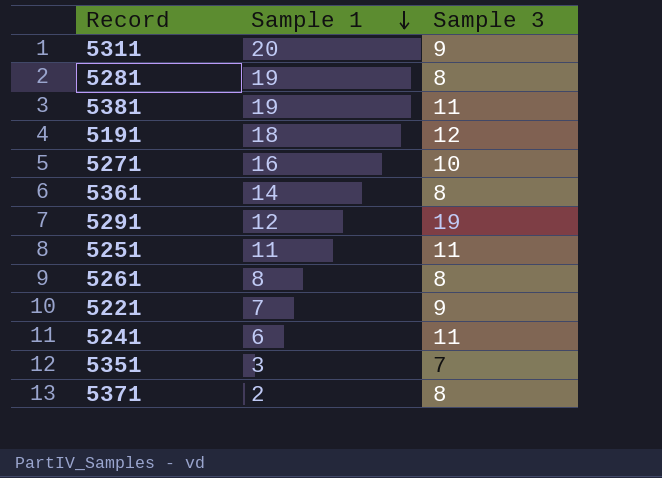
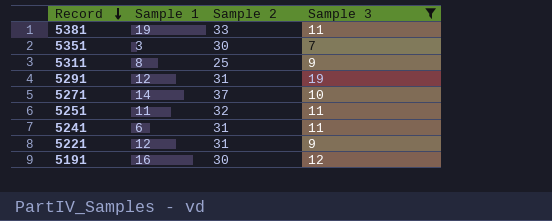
filter: none -> Sample 3 != 8
row order: Sample 1 descending -> Record descending
column Sample 2 | position: none -> 3
5311 | Sample 1: 20 -> 8
5271 | Sample 1: 16 -> 14
5221 | Sample 1: 7 -> 12
5191 | Sample 1: 18 -> 16

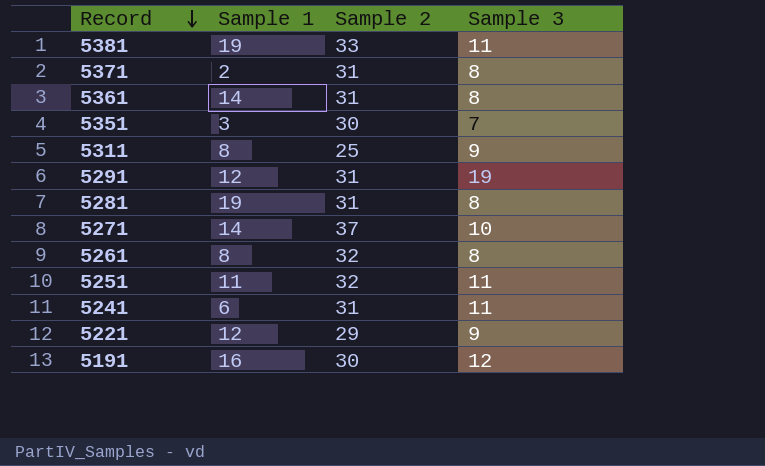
filter: Sample 3 != 8 -> none
5221 | Sample 2: 31 -> 29

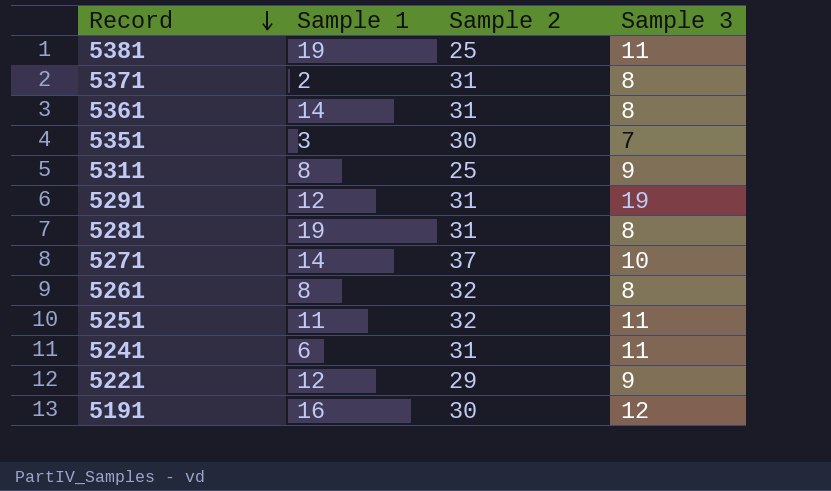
5381 | Sample 2: 33 -> 25

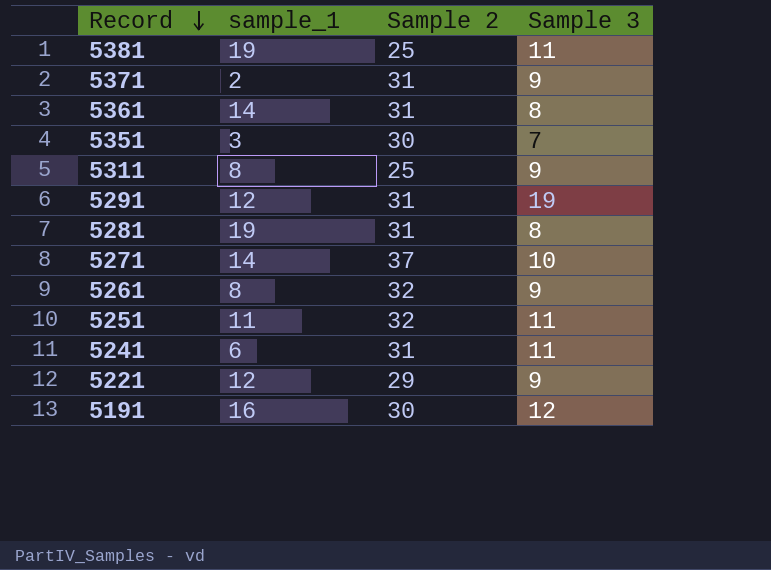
column name: Sample 1 -> sample_1
5371 | Sample 3: 8 -> 9
5261 | Sample 3: 8 -> 9

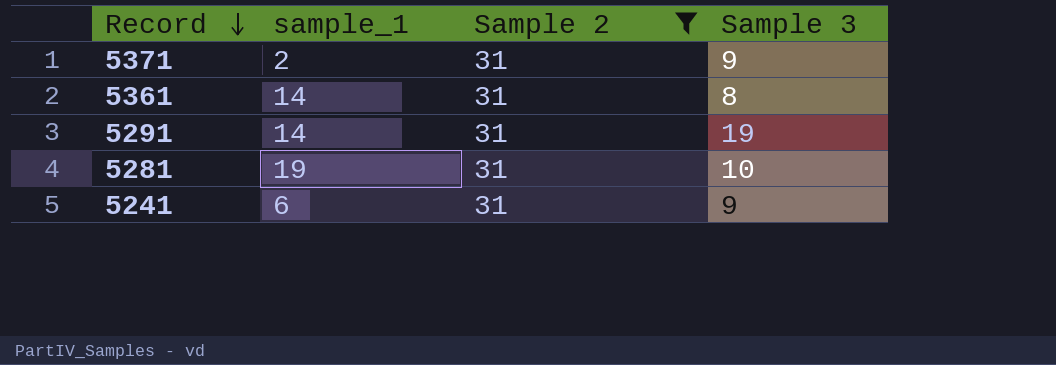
filter: none -> Sample 2 = 31
5291 | sample_1: 12 -> 14
5281 | Sample 3: 8 -> 10
5241 | Sample 3: 11 -> 9

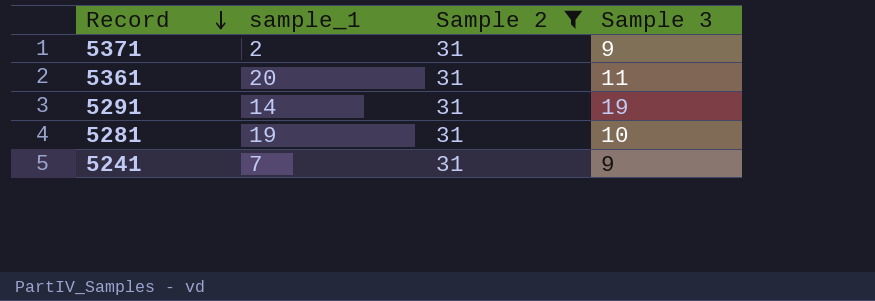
5361 | sample_1: 14 -> 20
5361 | Sample 3: 8 -> 11
5241 | sample_1: 6 -> 7

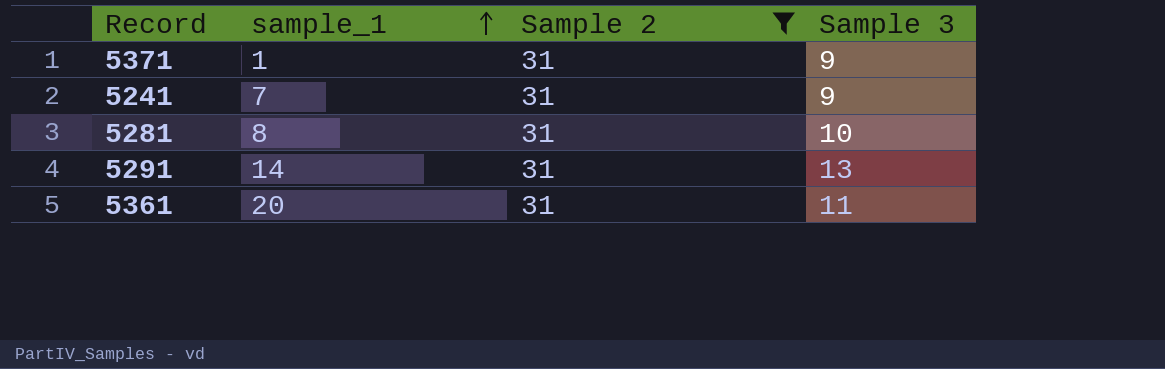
row order: Record descending -> sample_1 ascending
5371 | sample_1: 2 -> 1
5281 | sample_1: 19 -> 8
5291 | Sample 3: 19 -> 13

